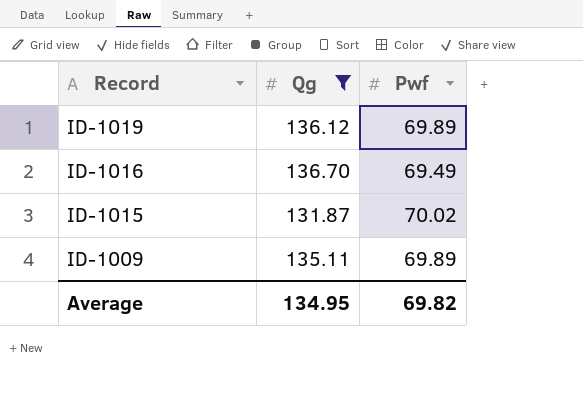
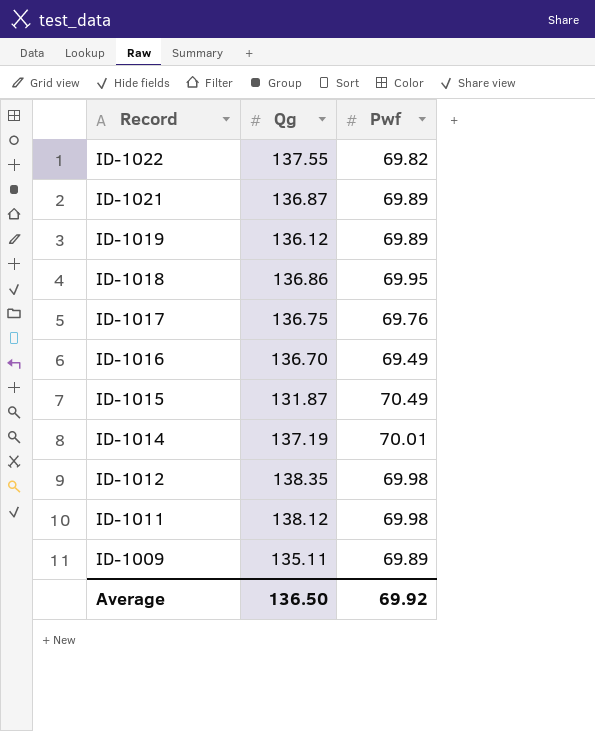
filter: Qg <= 136.70 -> none
ID-1015 | Pwf: 70.02 -> 70.49
Average | Qg: 134.95 -> 136.50
Average | Pwf: 69.82 -> 69.92

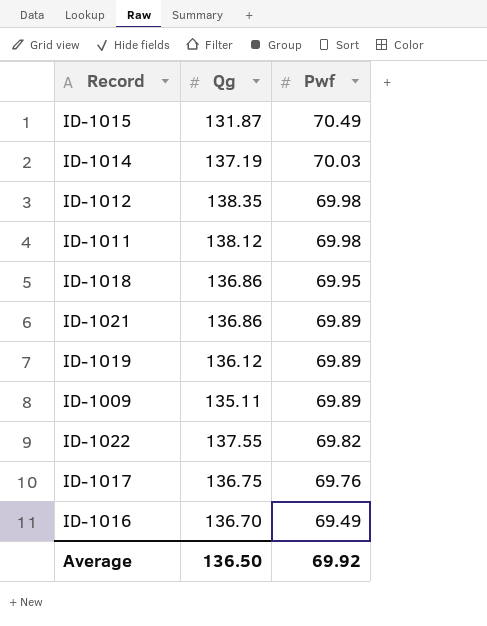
row order: Record descending -> Pwf descending
ID-1014 | Pwf: 70.01 -> 70.03
ID-1021 | Qg: 136.87 -> 136.86

